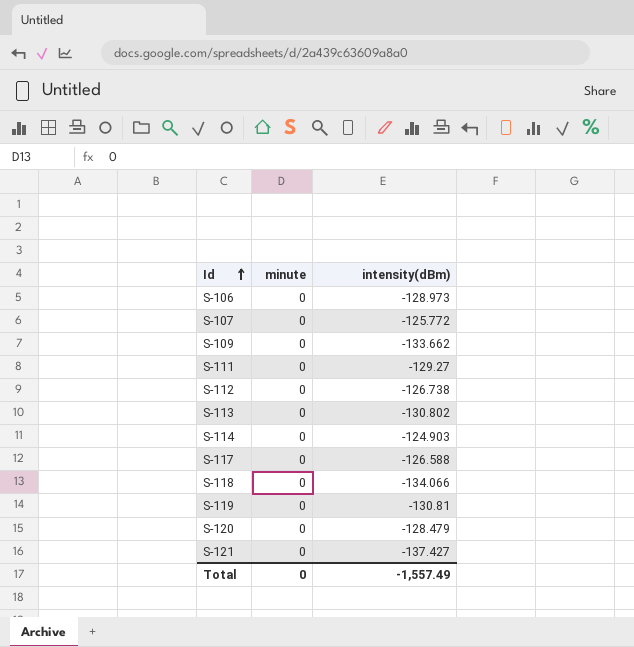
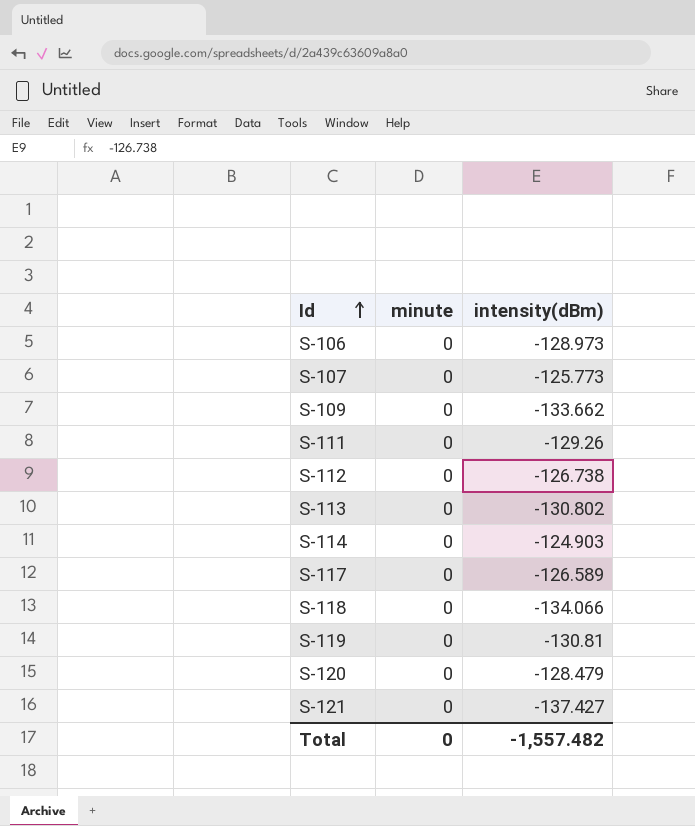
S-107 | intensity(dBm): -125.772 -> -125.773
S-111 | intensity(dBm): -129.27 -> -129.26
S-117 | intensity(dBm): -126.588 -> -126.589
Total | intensity(dBm): -1,557.49 -> -1,557.482

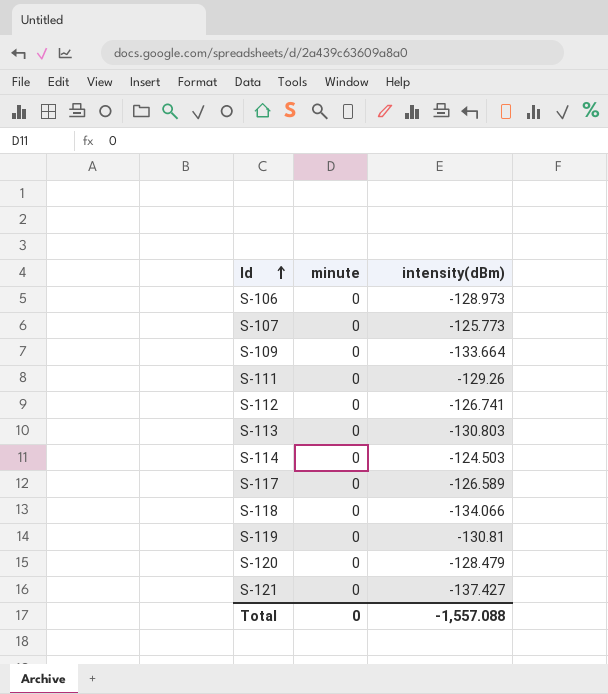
S-109 | intensity(dBm): -133.662 -> -133.664
S-112 | intensity(dBm): -126.738 -> -126.741
S-113 | intensity(dBm): -130.802 -> -130.803
S-114 | intensity(dBm): -124.903 -> -124.503
Total | intensity(dBm): -1,557.482 -> -1,557.088

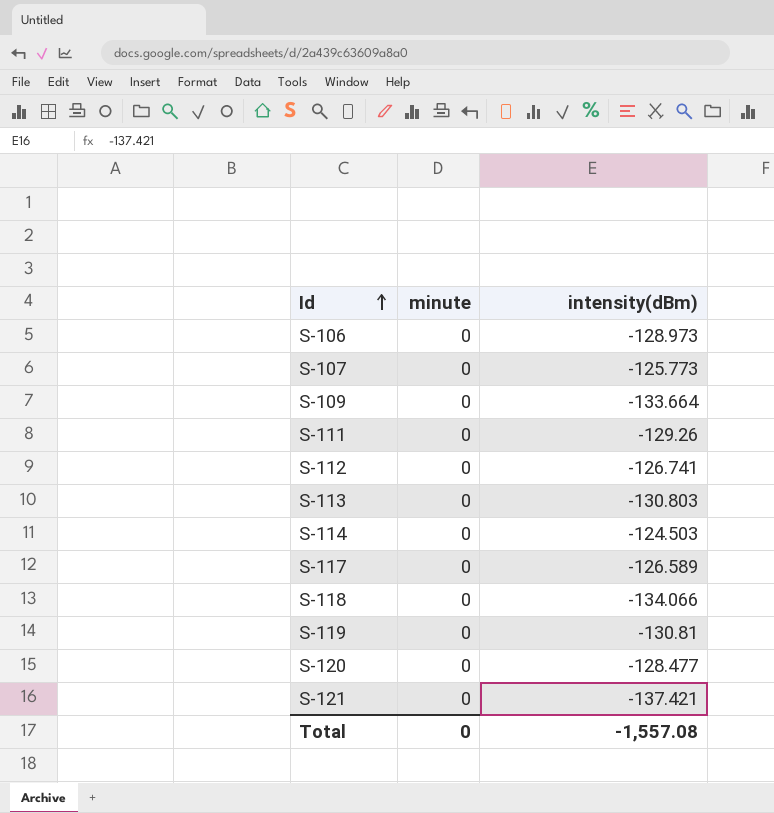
S-120 | intensity(dBm): -128.479 -> -128.477
S-121 | intensity(dBm): -137.427 -> -137.421
Total | intensity(dBm): -1,557.088 -> -1,557.08

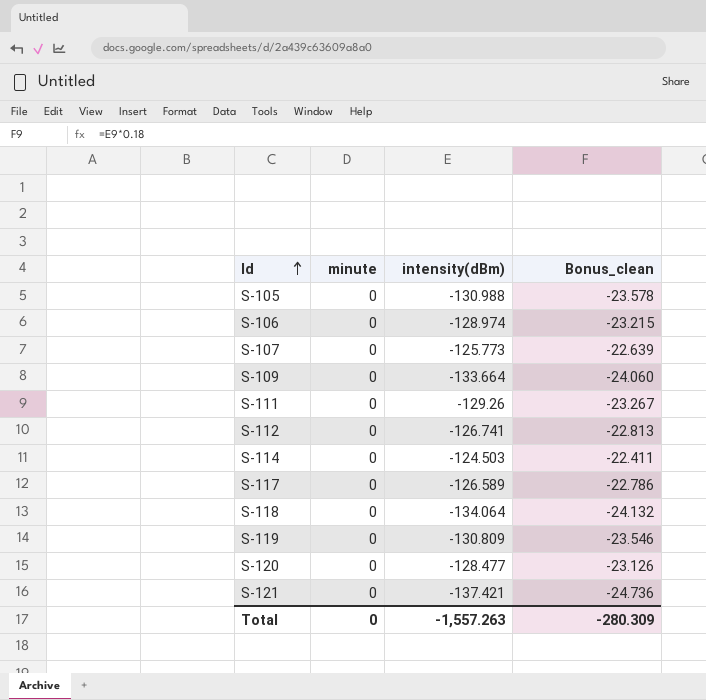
column Bonus_clean | formula: none -> [intensity(dBm)] * 0.18
row S-113: 0 | -130.803 -> none
row S-105: none -> 0 | -130.988 | -23.578
S-106 | intensity(dBm): -128.973 -> -128.974
S-118 | intensity(dBm): -134.066 -> -134.064
S-119 | intensity(dBm): -130.81 -> -130.809
Total | intensity(dBm): -1,557.08 -> -1,557.263

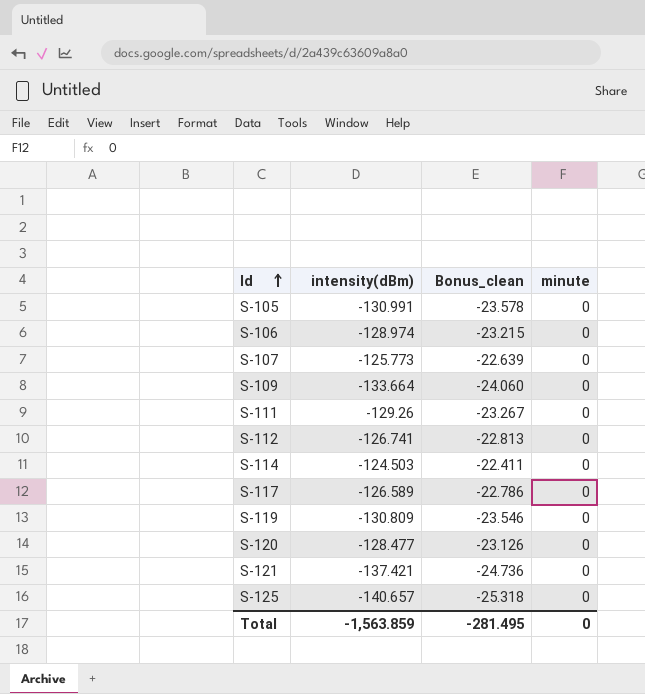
column minute | position: 2 -> 4
row S-118: 0 | -134.064 | -24.132 -> none
S-105 | intensity(dBm): -130.988 -> -130.991
row S-125: none -> -140.657 | -25.318 | 0
Total | intensity(dBm): -1,557.263 -> -1,563.859
Total | Bonus_clean: -280.309 -> -281.495

